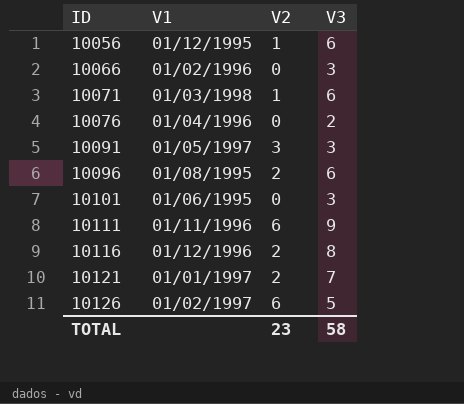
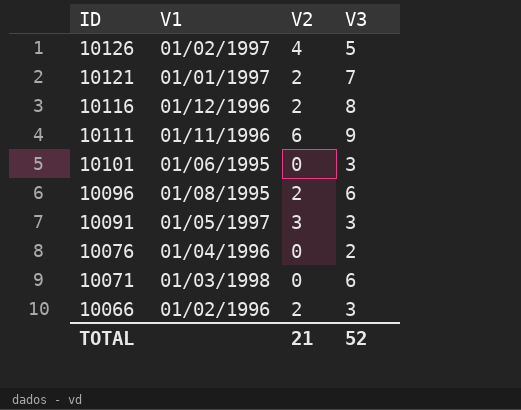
row order: ID ascending -> ID descending
row 10056: 01/12/1995 | 1 | 6 -> none
10126 | V2: 6 -> 4
10071 | V2: 1 -> 0
10066 | V2: 0 -> 2
TOTAL | V2: 23 -> 21
TOTAL | V3: 58 -> 52

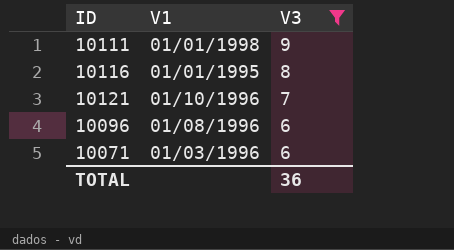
filter: none -> V3 >= 6
row order: ID descending -> V3 descending
column V2 | position: 3 -> none
10111 | V1: 01/11/1996 -> 01/01/1998
10116 | V1: 01/12/1996 -> 01/01/1995
10121 | V1: 01/01/1997 -> 01/10/1996
10096 | V1: 01/08/1995 -> 01/08/1996
10071 | V1: 01/03/1998 -> 01/03/1996
TOTAL | V3: 52 -> 36

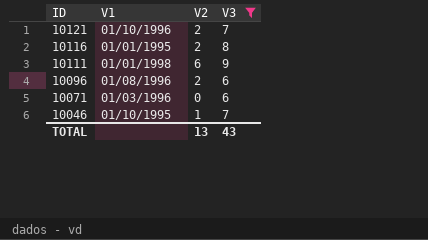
row order: V3 descending -> ID descending
column V2 | position: none -> 3
row 10046: none -> 01/10/1995 | 1 | 7
TOTAL | V3: 36 -> 43

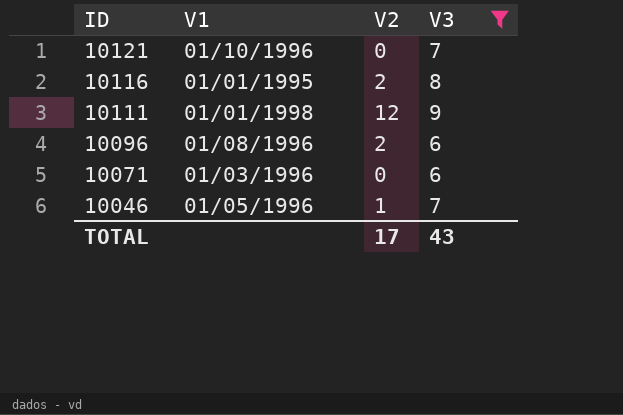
10121 | V2: 2 -> 0
10111 | V2: 6 -> 12
10046 | V1: 01/10/1995 -> 01/05/1996
TOTAL | V2: 13 -> 17

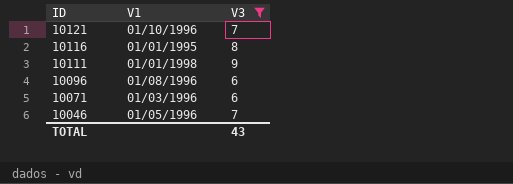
column V2 | position: 3 -> none

